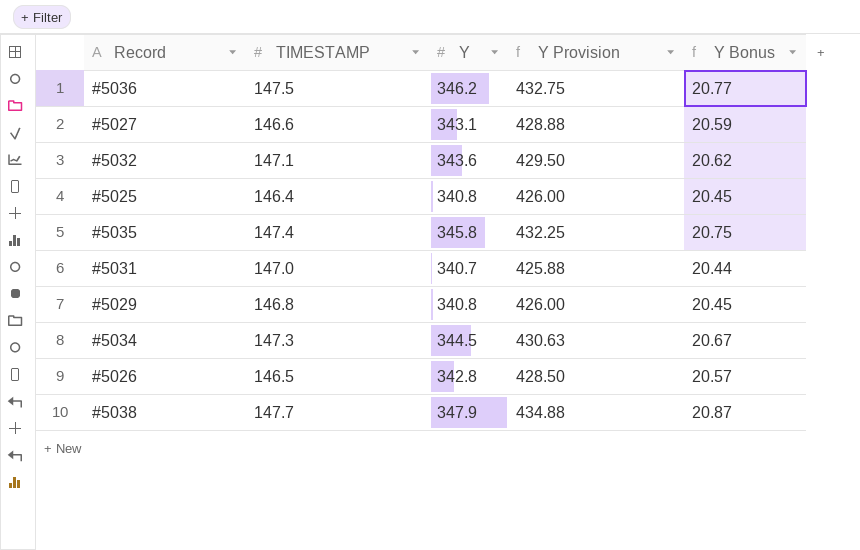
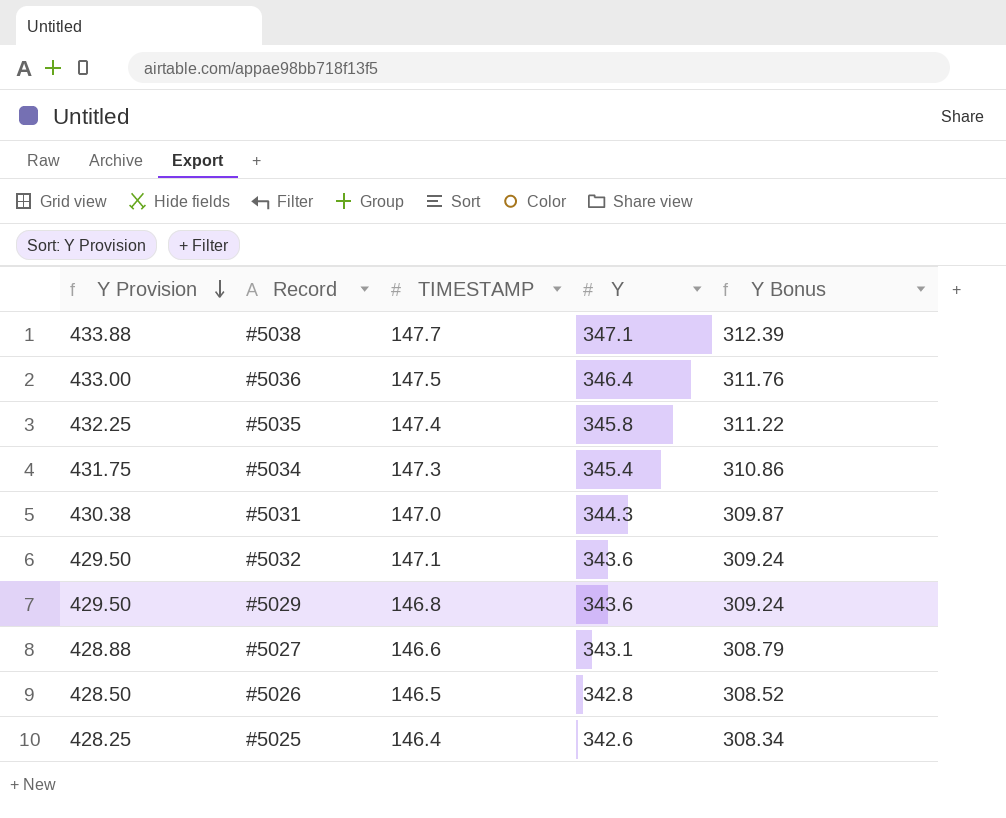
row order: none -> Y Provision descending
column Y Provision | position: 4 -> 1
column Y Bonus | formula: [Y] * 0.06 -> [Y] * 0.9
#5038 | Y Provision: 434.88 -> 433.88
#5038 | Y: 347.9 -> 347.1
#5036 | Y Provision: 432.75 -> 433.00
#5036 | Y: 346.2 -> 346.4
#5034 | Y Provision: 430.63 -> 431.75
#5034 | Y: 344.5 -> 345.4
#5031 | Y Provision: 425.88 -> 430.38
#5031 | Y: 340.7 -> 344.3
#5029 | Y Provision: 426.00 -> 429.50
#5029 | Y: 340.8 -> 343.6
#5025 | Y Provision: 426.00 -> 428.25
#5025 | Y: 340.8 -> 342.6

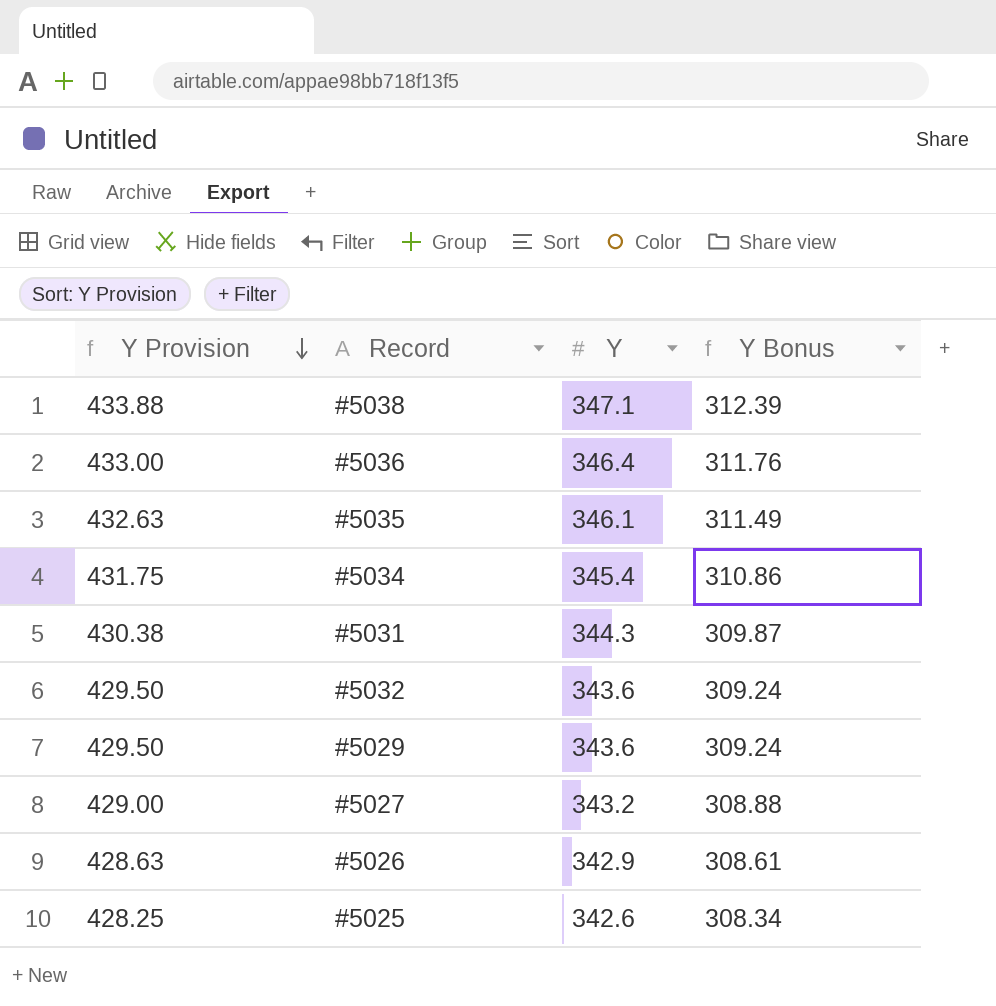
column TIMESTAMP | position: 3 -> none
#5035 | Y Provision: 432.25 -> 432.63
#5035 | Y: 345.8 -> 346.1
#5035 | Y Bonus: 311.22 -> 311.49
#5027 | Y Provision: 428.88 -> 429.00
#5027 | Y: 343.1 -> 343.2
#5027 | Y Bonus: 308.79 -> 308.88
#5026 | Y Provision: 428.50 -> 428.63
#5026 | Y: 342.8 -> 342.9
#5026 | Y Bonus: 308.52 -> 308.61

